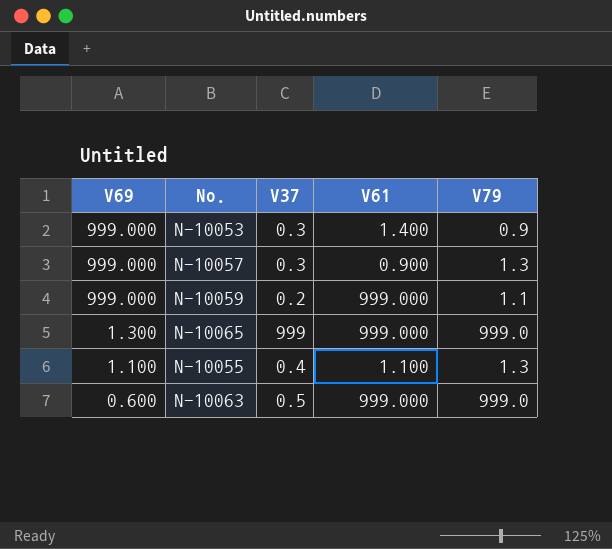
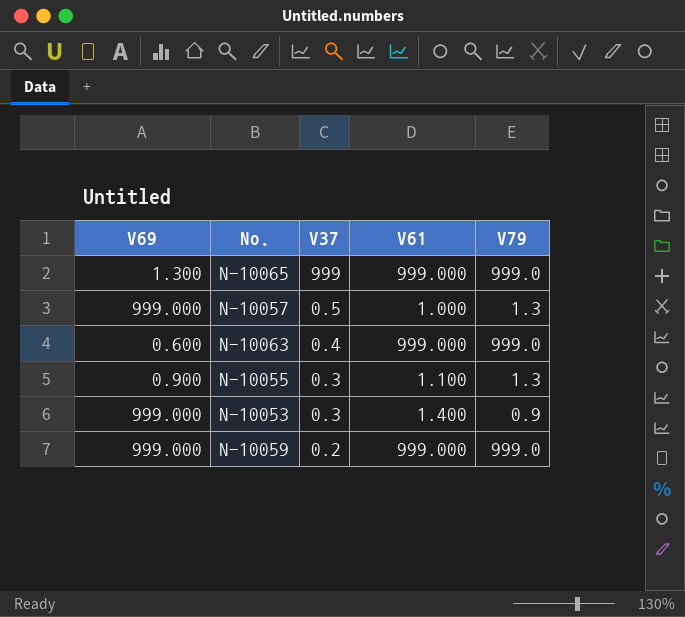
row order: V69 descending -> V37 descending
N-10057 | V37: 0.3 -> 0.5
N-10057 | V61: 0.900 -> 1.000
N-10063 | V37: 0.5 -> 0.4
N-10055 | V69: 1.100 -> 0.900
N-10055 | V37: 0.4 -> 0.3
N-10059 | V79: 1.1 -> 999.0

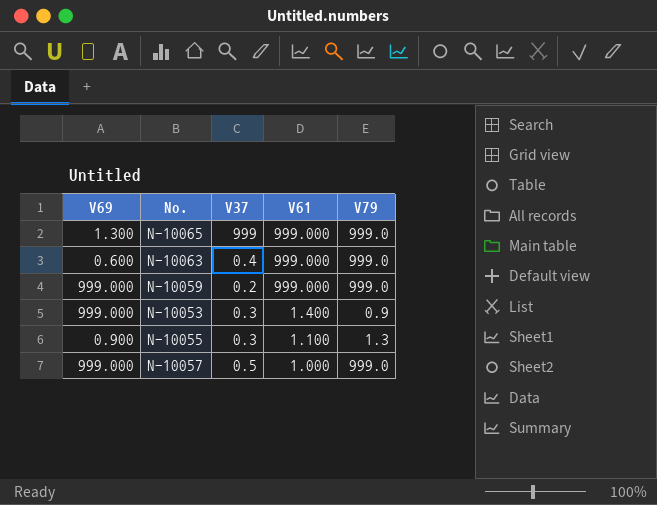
row order: V37 descending -> V61 descending
N-10057 | V79: 1.3 -> 999.0

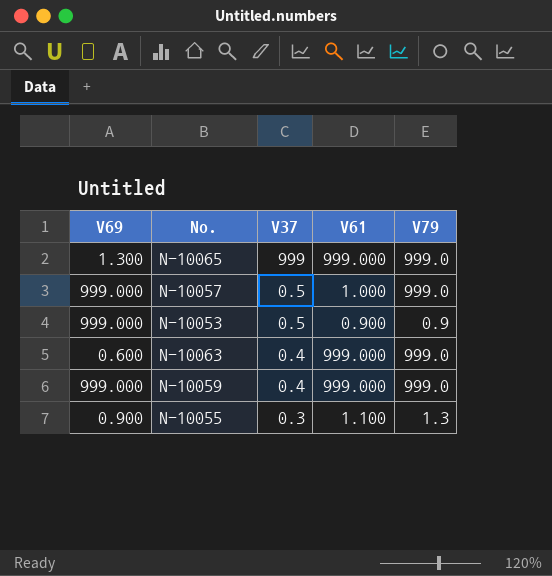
row order: V61 descending -> V37 descending
N-10053 | V37: 0.3 -> 0.5
N-10053 | V61: 1.400 -> 0.900
N-10059 | V37: 0.2 -> 0.4

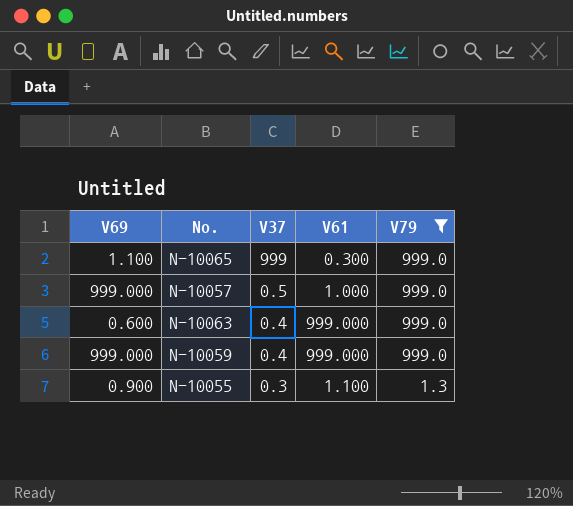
filter: none -> V79 != 0.9
N-10065 | V69: 1.300 -> 1.100
N-10065 | V61: 999.000 -> 0.300

